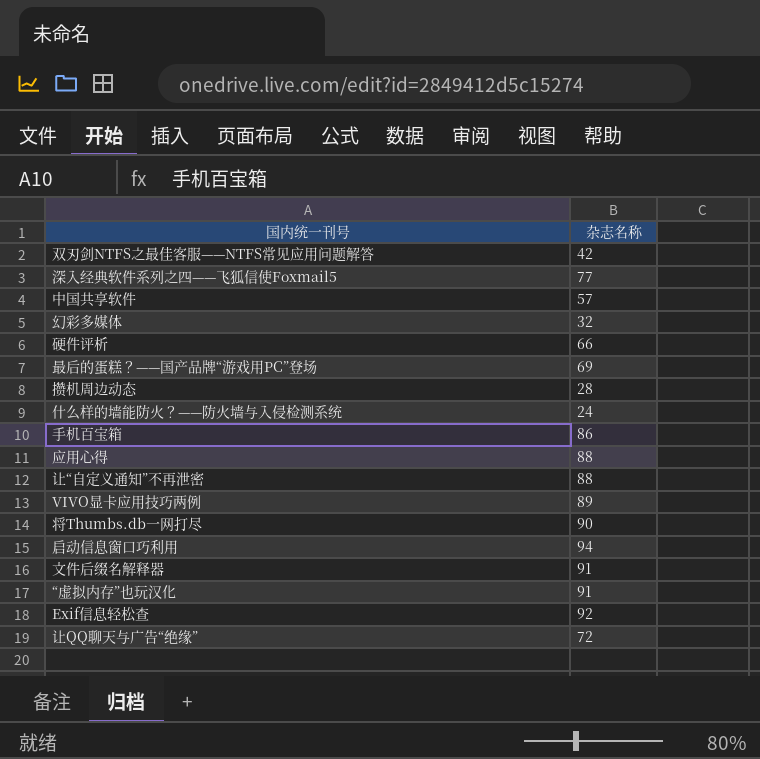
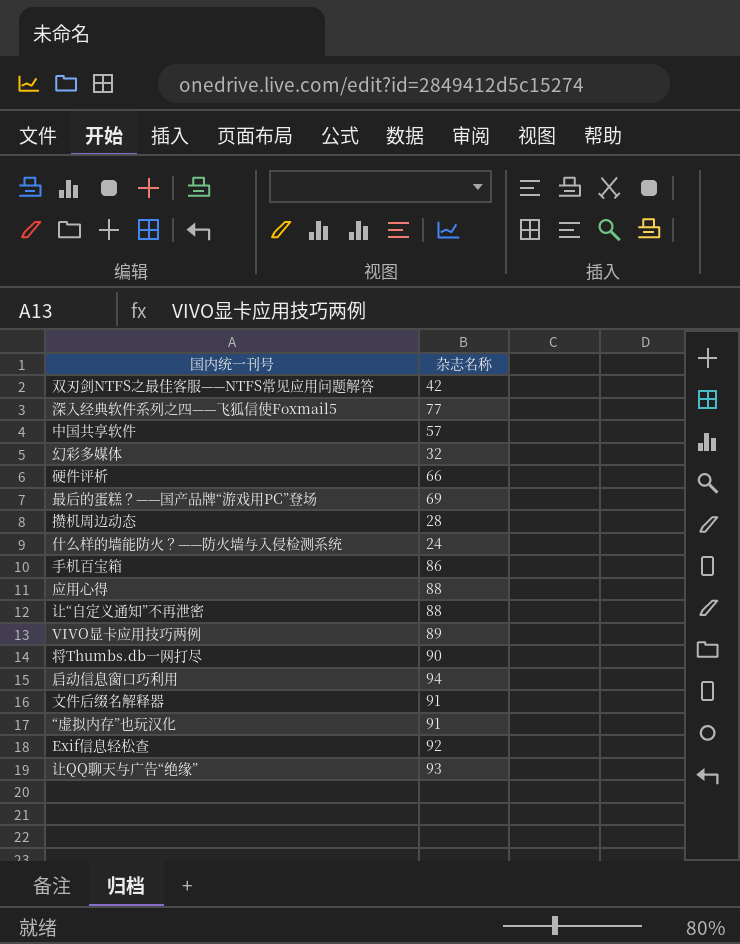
让QQ聊天与广告“绝缘” | 杂志名称: 72 -> 93

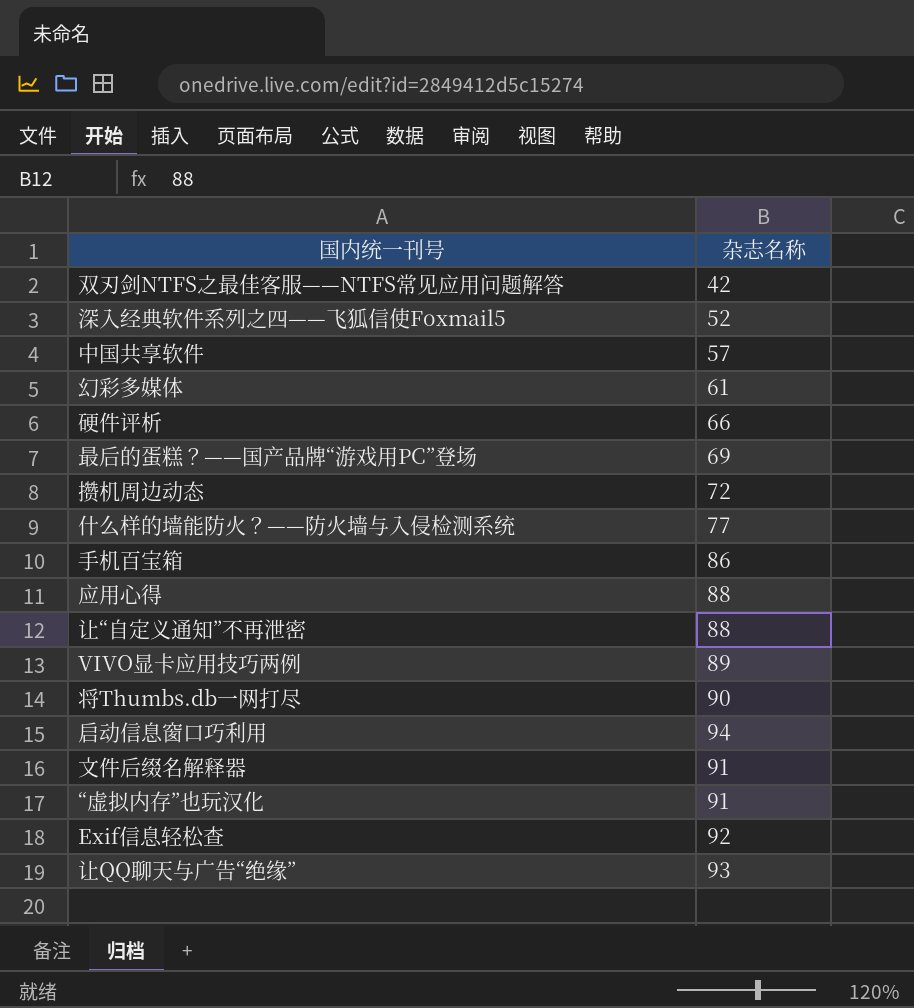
深入经典软件系列之四——飞狐信使Foxmail5 | 杂志名称: 77 -> 52
幻彩多媒体 | 杂志名称: 32 -> 61
攒机周边动态 | 杂志名称: 28 -> 72
什么样的墙能防火？——防火墙与入侵检测系统 | 杂志名称: 24 -> 77

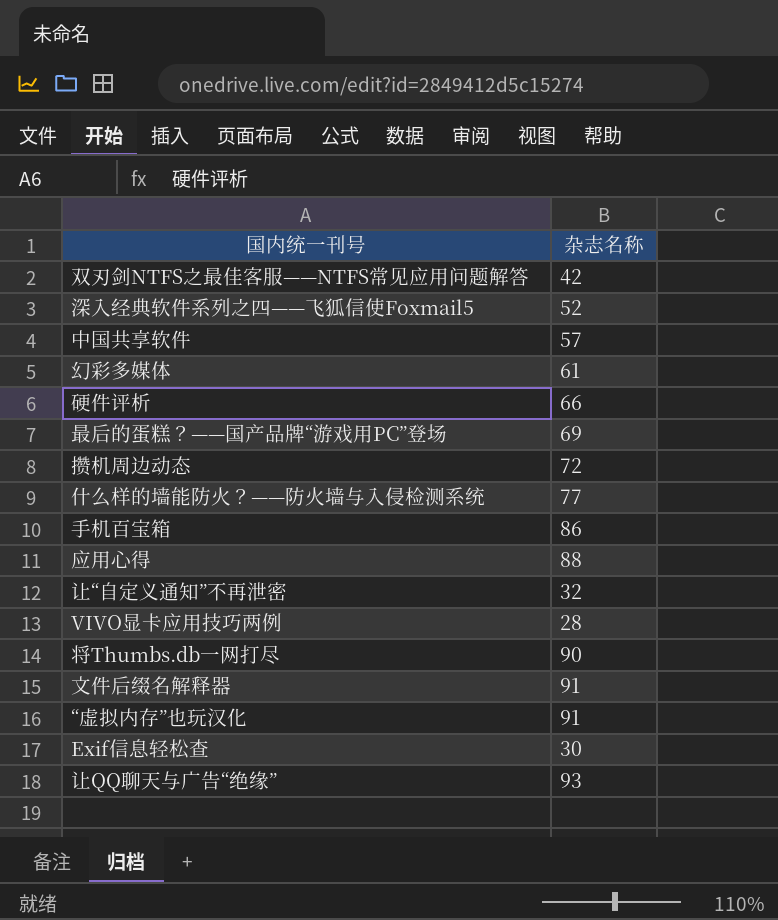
row 启动信息窗口巧利用: 94 -> none
让“自定义通知”不再泄密 | 杂志名称: 88 -> 32
VIVO显卡应用技巧两例 | 杂志名称: 89 -> 28
Exif信息轻松查 | 杂志名称: 92 -> 30

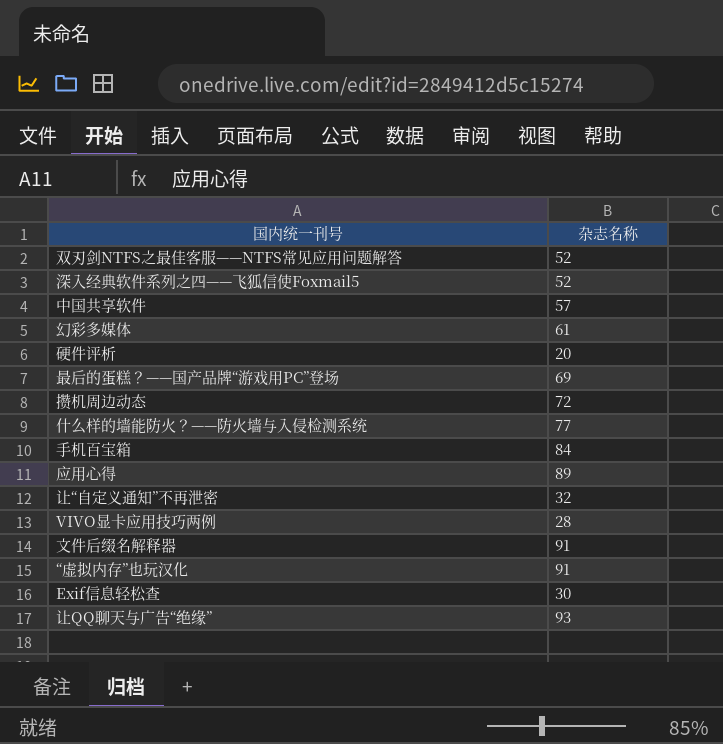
row 将Thumbs.db一网打尽: 90 -> none
双刃剑NTFS之最佳客服——NTFS常见应用问题解答 | 杂志名称: 42 -> 52
硬件评析 | 杂志名称: 66 -> 20
手机百宝箱 | 杂志名称: 86 -> 84
应用心得 | 杂志名称: 88 -> 89

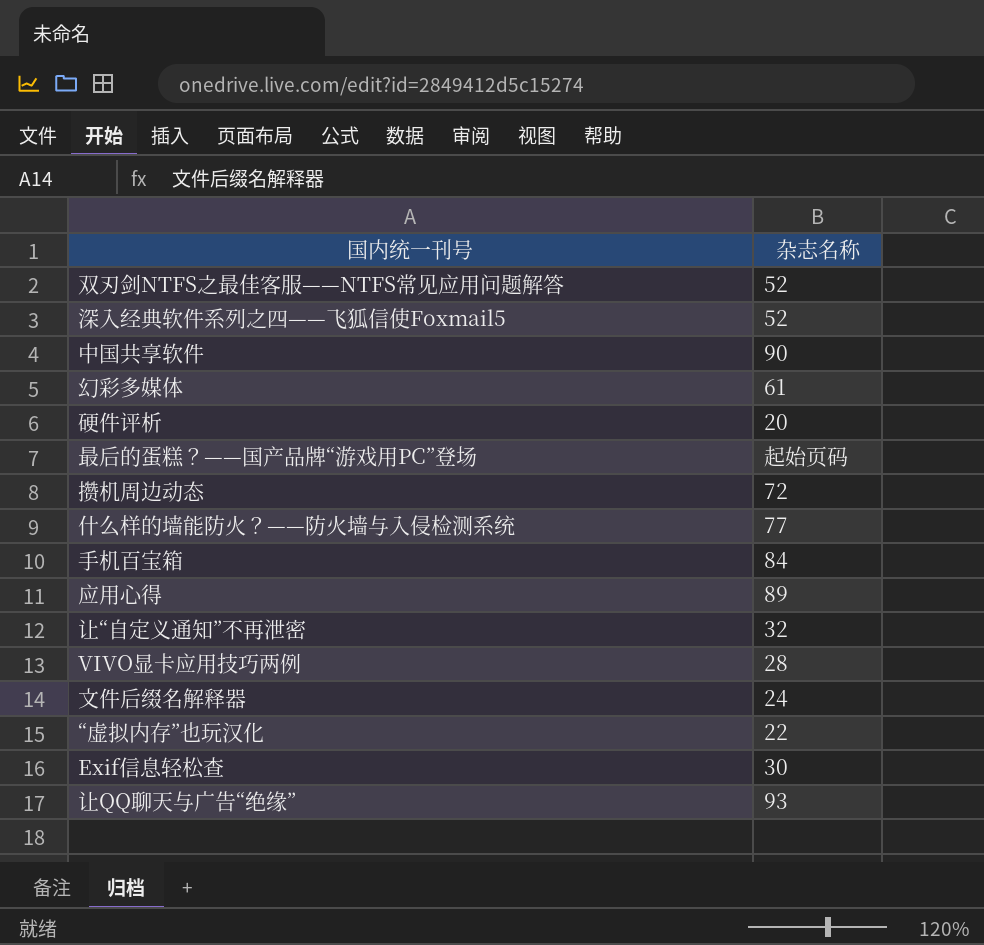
中国共享软件 | 杂志名称: 57 -> 90
最后的蛋糕？——国产品牌“游戏用PC”登场 | 杂志名称: 69 -> 起始页码
文件后缀名解释器 | 杂志名称: 91 -> 24
“虚拟内存”也玩汉化 | 杂志名称: 91 -> 22

